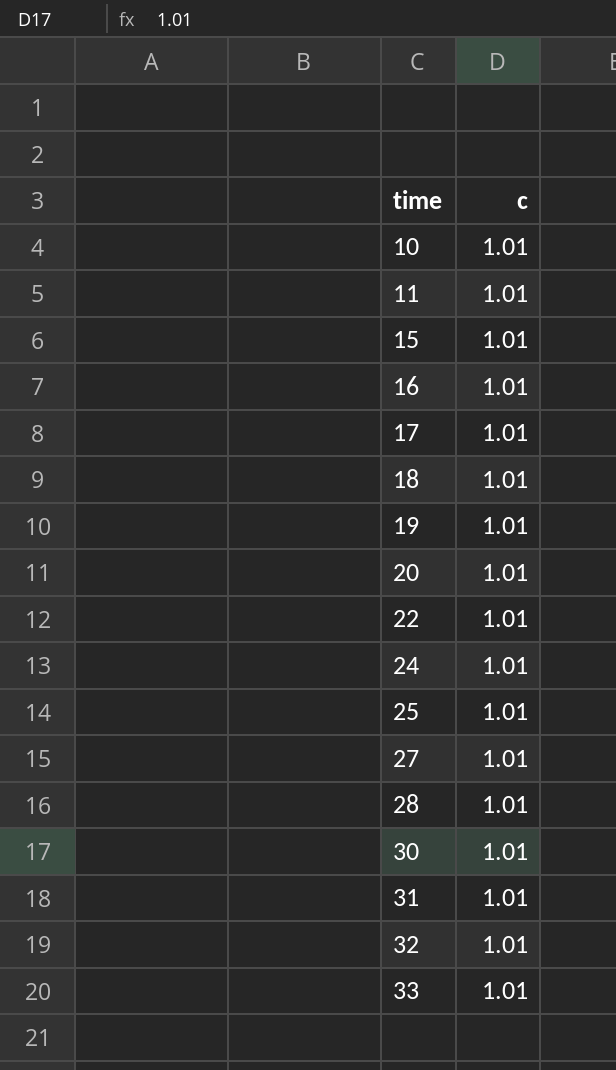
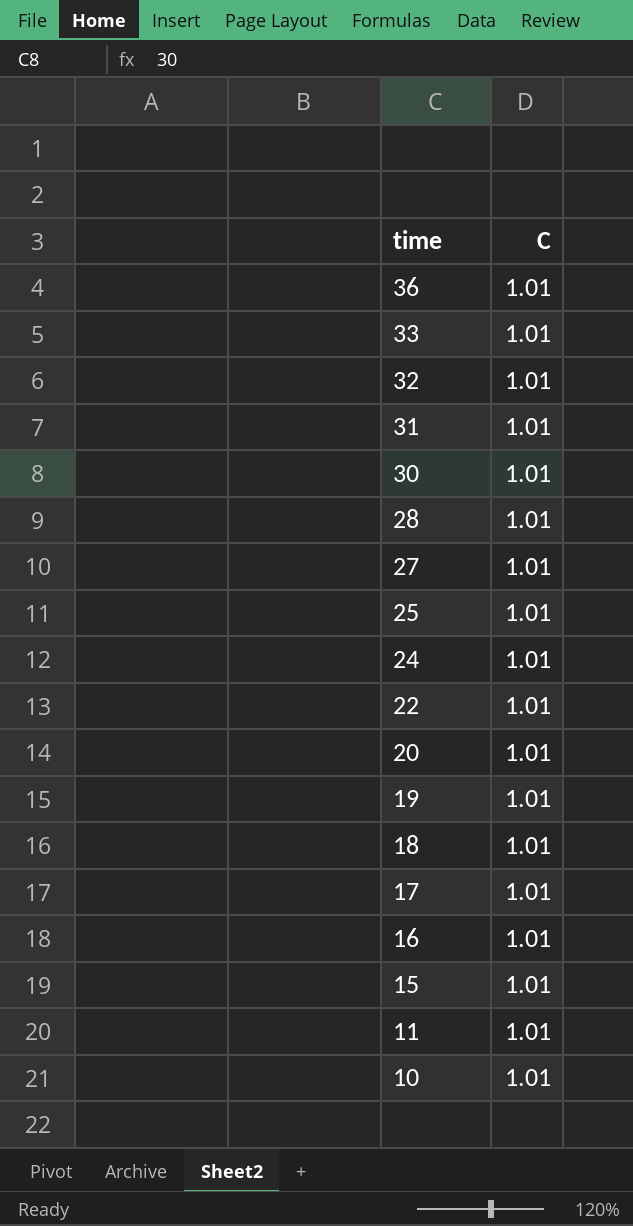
row order: time ascending -> time descending
column name: c -> C
row 36: none -> 1.01

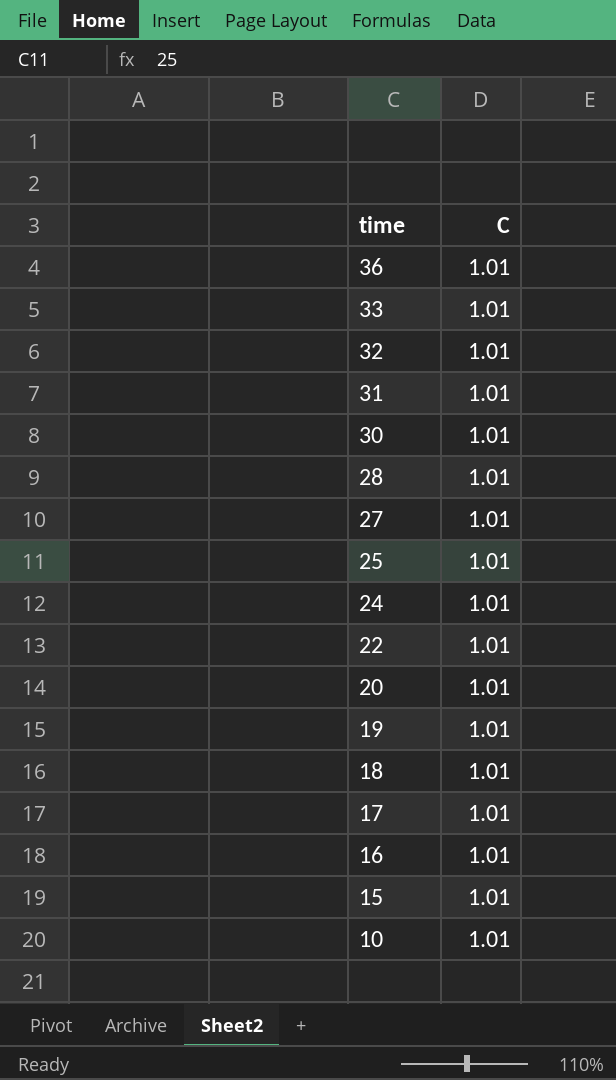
row 11: 1.01 -> none

